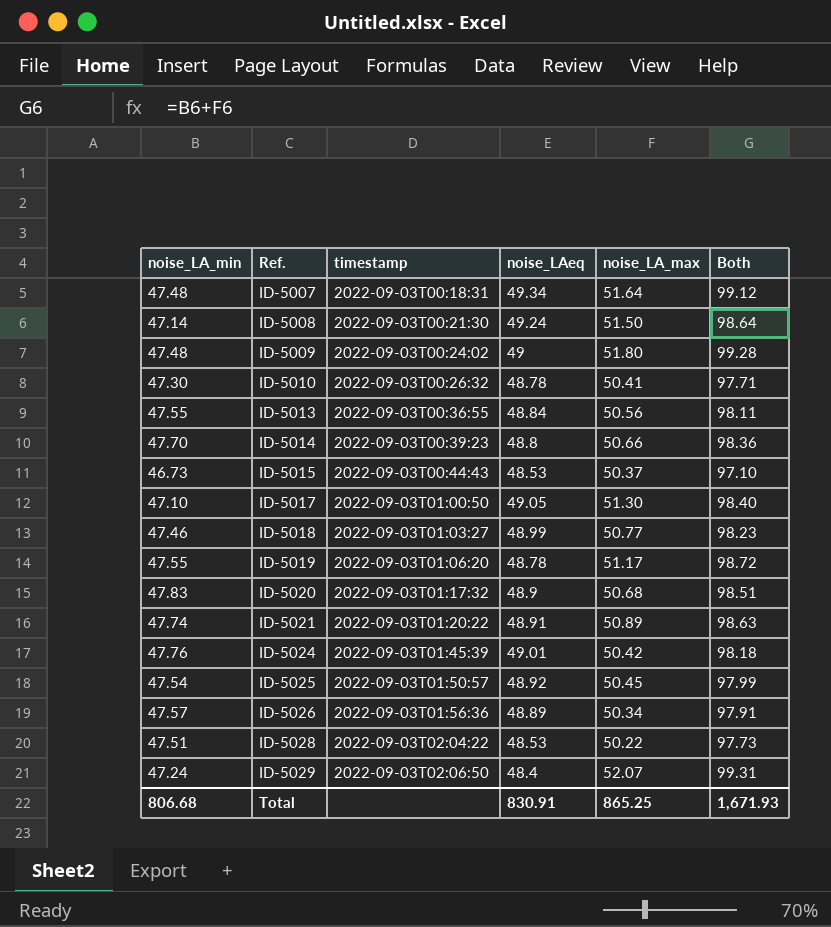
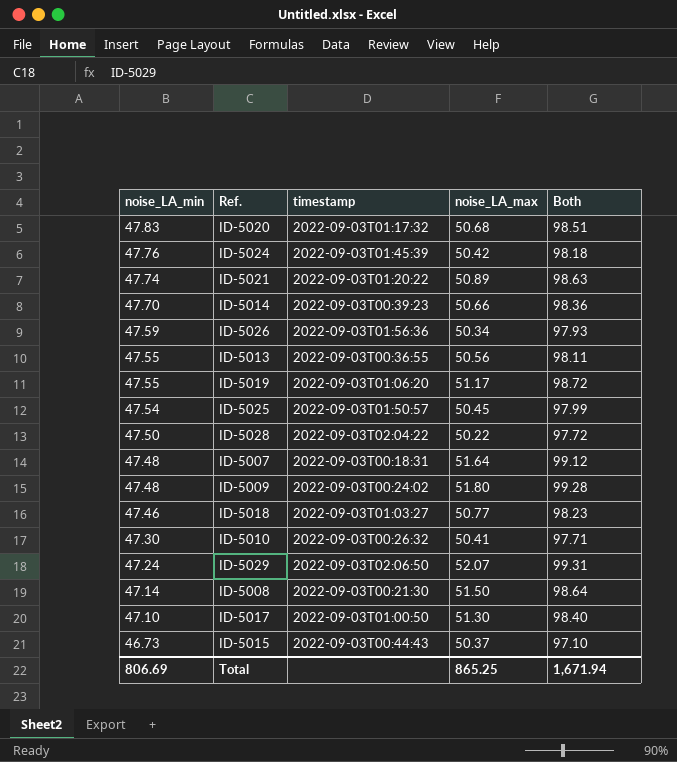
row order: Ref. ascending -> noise_LA_min descending
column noise_LAeq | position: 4 -> none
ID-5026 | noise_LA_min: 47.57 -> 47.59
ID-5026 | Both: 97.91 -> 97.93
ID-5028 | noise_LA_min: 47.51 -> 47.50
ID-5028 | Both: 97.73 -> 97.72
Total | noise_LA_min: 806.68 -> 806.69
Total | Both: 1,671.93 -> 1,671.94

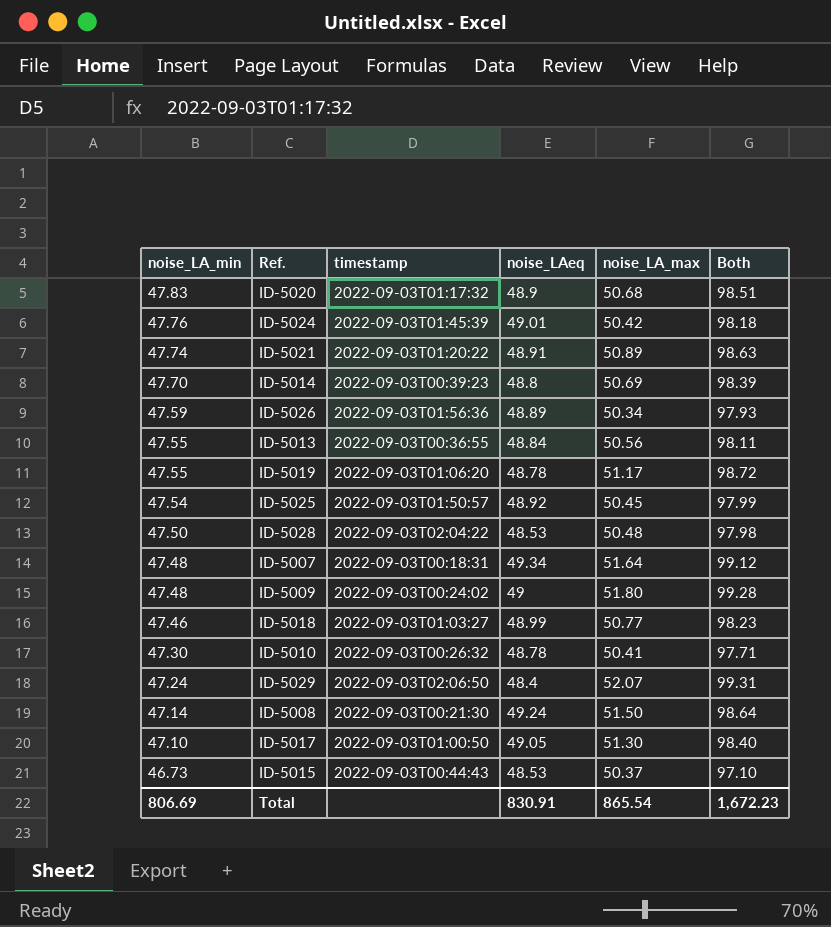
column noise_LAeq | position: none -> 4
ID-5014 | noise_LA_max: 50.66 -> 50.69
ID-5014 | Both: 98.36 -> 98.39
ID-5028 | noise_LA_max: 50.22 -> 50.48
ID-5028 | Both: 97.72 -> 97.98
Total | noise_LA_max: 865.25 -> 865.54
Total | Both: 1,671.94 -> 1,672.23

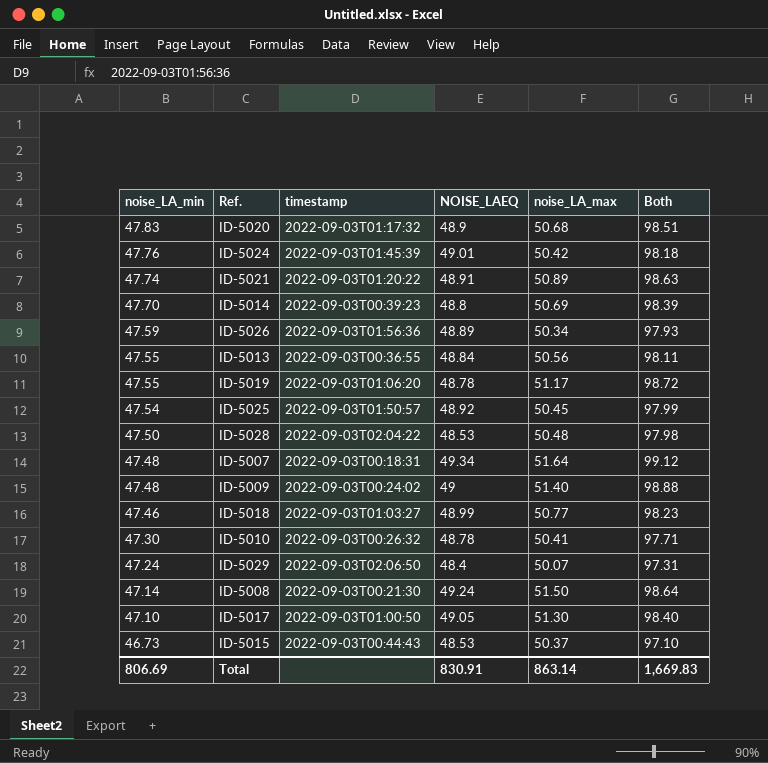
column name: noise_LAeq -> NOISE_LAEQ
ID-5009 | noise_LA_max: 51.80 -> 51.40
ID-5009 | Both: 99.28 -> 98.88
ID-5029 | noise_LA_max: 52.07 -> 50.07
ID-5029 | Both: 99.31 -> 97.31
Total | noise_LA_max: 865.54 -> 863.14
Total | Both: 1,672.23 -> 1,669.83

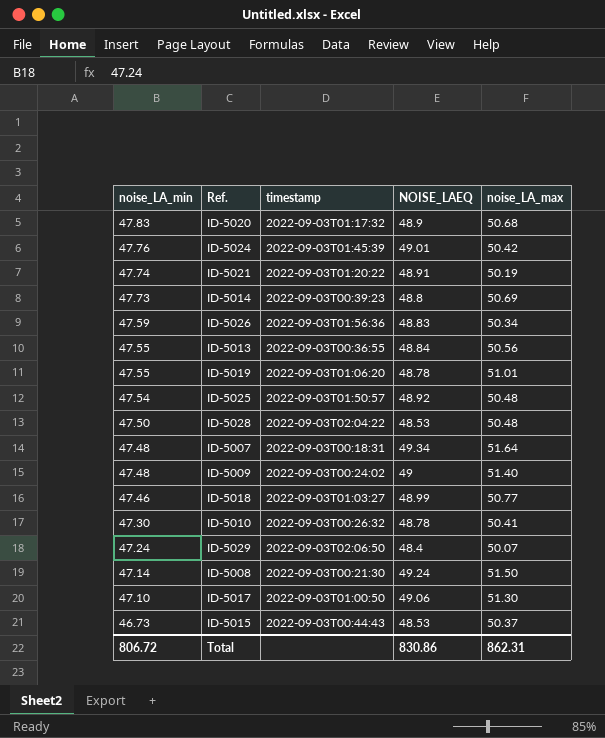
column Both | formula: [noise_LA_min] + [noise_LA_max] -> none
ID-5021 | noise_LA_max: 50.89 -> 50.19
ID-5014 | noise_LA_min: 47.70 -> 47.73
ID-5026 | NOISE_LAEQ: 48.89 -> 48.83
ID-5019 | noise_LA_max: 51.17 -> 51.01
ID-5025 | noise_LA_max: 50.45 -> 50.48
ID-5017 | NOISE_LAEQ: 49.05 -> 49.06
Total | noise_LA_min: 806.69 -> 806.72
Total | NOISE_LAEQ: 830.91 -> 830.86
Total | noise_LA_max: 863.14 -> 862.31

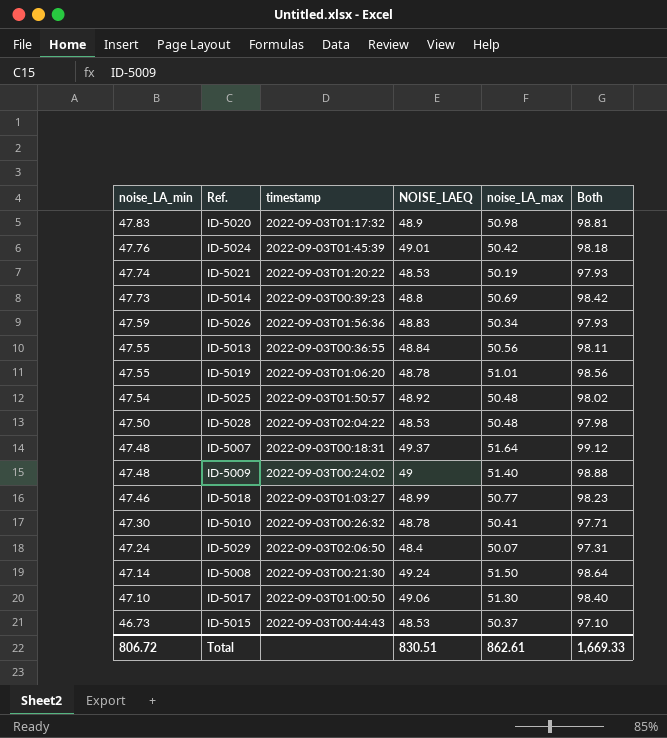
column Both | formula: none -> [noise_LA_min] + [noise_LA_max]
ID-5020 | noise_LA_max: 50.68 -> 50.98
ID-5021 | NOISE_LAEQ: 48.91 -> 48.53
ID-5007 | NOISE_LAEQ: 49.34 -> 49.37
Total | NOISE_LAEQ: 830.86 -> 830.51
Total | noise_LA_max: 862.31 -> 862.61

